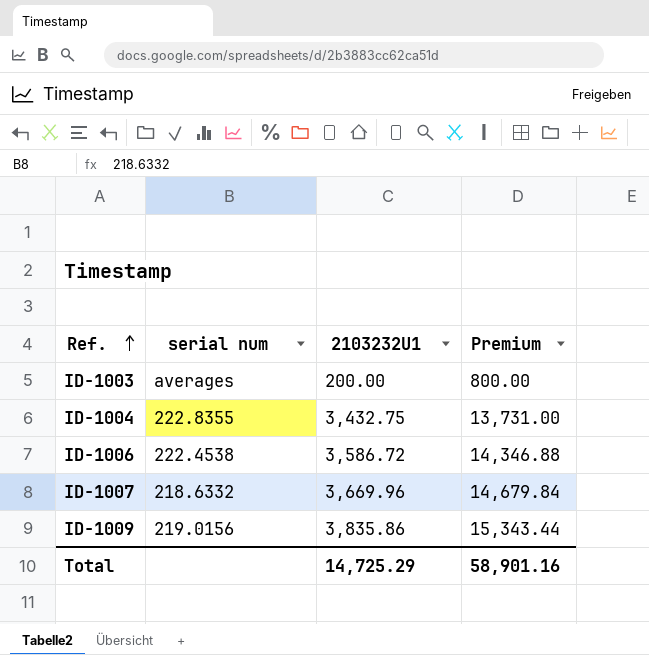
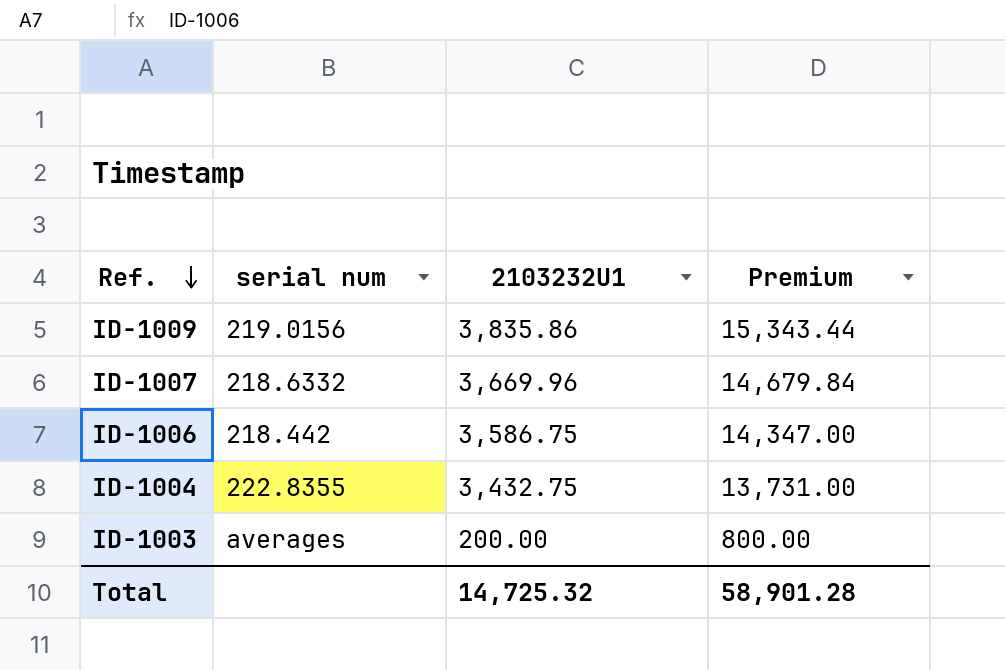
row order: Ref. ascending -> Ref. descending
ID-1006 | serial num: 222.4538 -> 218.442
ID-1006 | 2103232U1: 3,586.72 -> 3,586.75
ID-1006 | Premium: 14,346.88 -> 14,347.00
Total | 2103232U1: 14,725.29 -> 14,725.32
Total | Premium: 58,901.16 -> 58,901.28

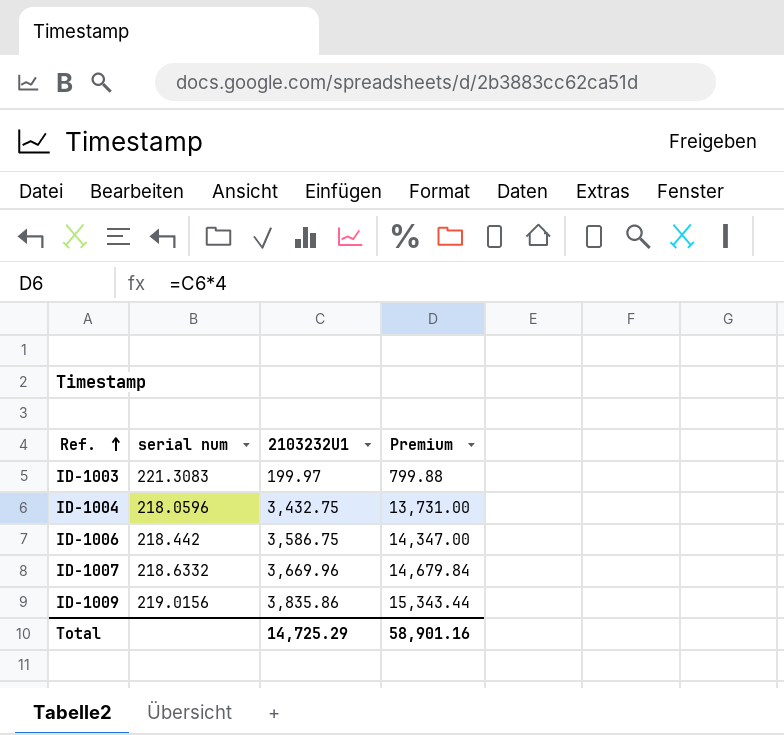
row order: Ref. descending -> Ref. ascending
ID-1003 | serial num: averages -> 221.3083
ID-1003 | 2103232U1: 200.00 -> 199.97
ID-1003 | Premium: 800.00 -> 799.88
ID-1004 | serial num: 222.8355 -> 218.0596
Total | 2103232U1: 14,725.32 -> 14,725.29
Total | Premium: 58,901.28 -> 58,901.16

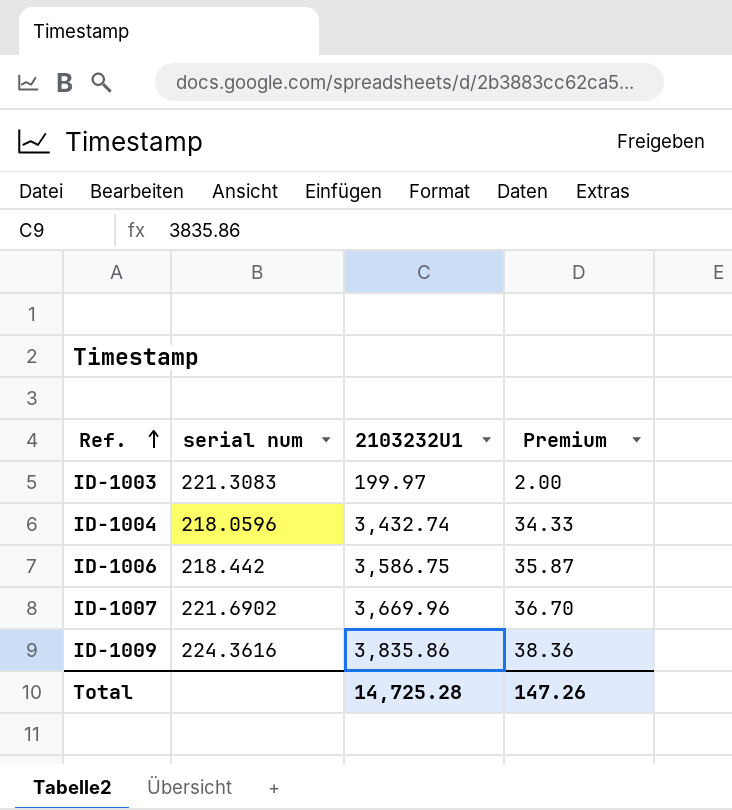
column Premium | formula: [2103232U1] * 4 -> [2103232U1] * 0.01
ID-1004 | 2103232U1: 3,432.75 -> 3,432.74
ID-1007 | serial num: 218.6332 -> 221.6902
ID-1009 | serial num: 219.0156 -> 224.3616
Total | 2103232U1: 14,725.29 -> 14,725.28
Total | Premium: 58,901.16 -> 147.26

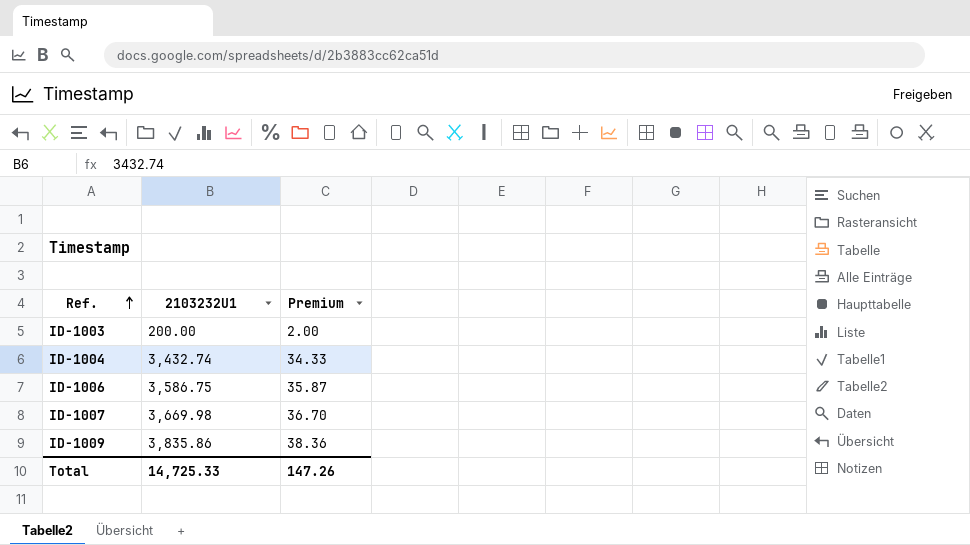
column serial num | position: 2 -> none
ID-1003 | 2103232U1: 199.97 -> 200.00
ID-1007 | 2103232U1: 3,669.96 -> 3,669.98
Total | 2103232U1: 14,725.28 -> 14,725.33

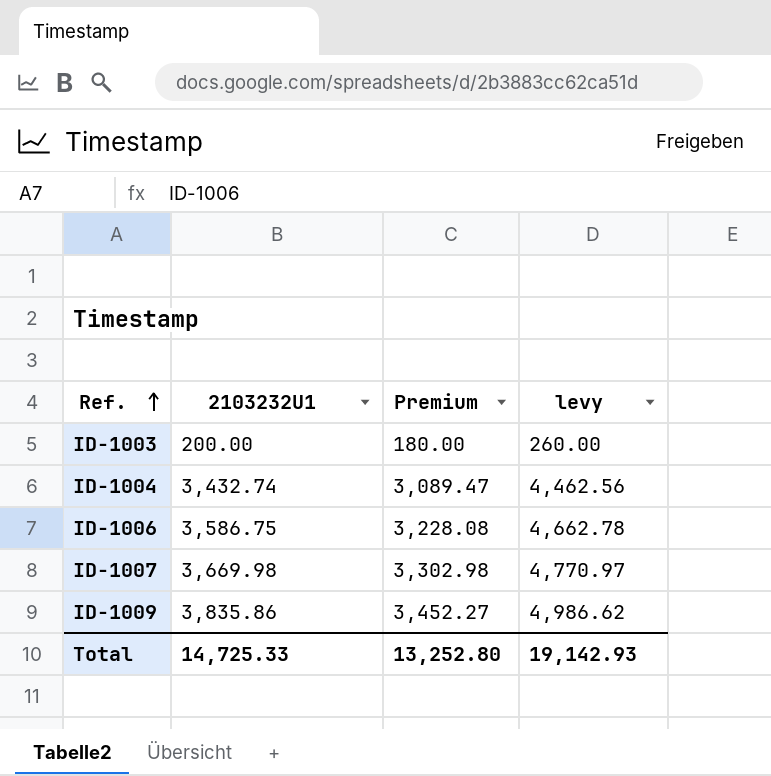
column Premium | formula: [2103232U1] * 0.01 -> [2103232U1] * 0.9
column levy | formula: none -> [2103232U1] * 1.3
Total | Premium: 147.26 -> 13,252.80

